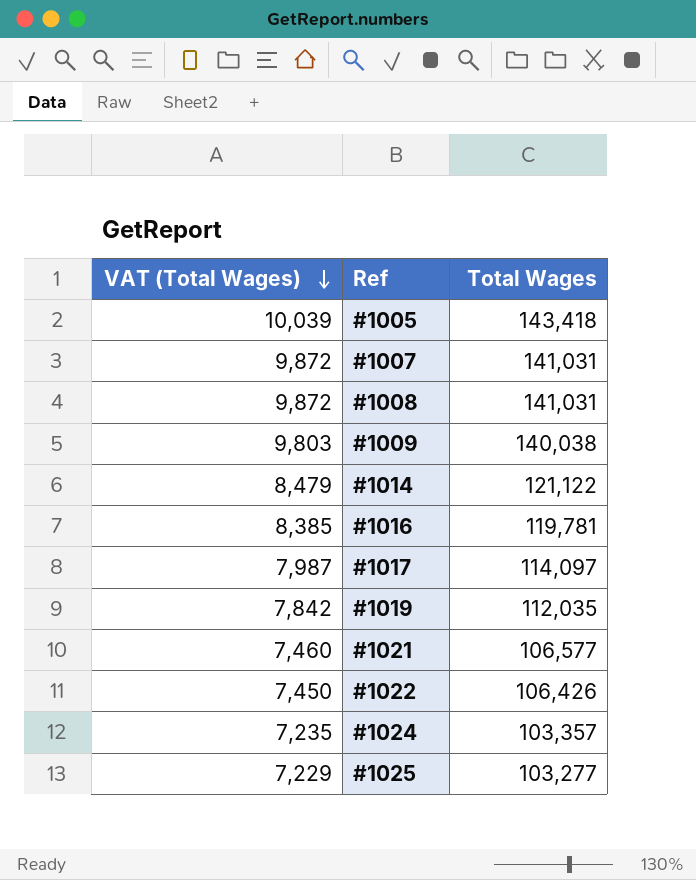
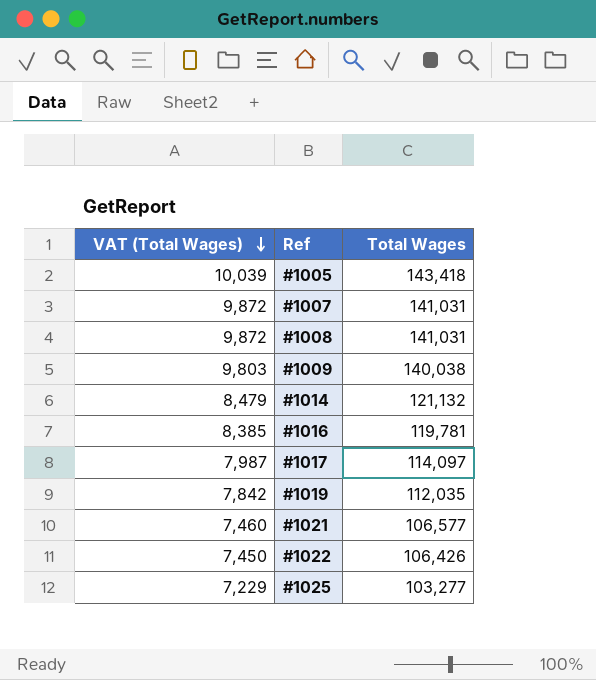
row #1024: 7,235 | 103,357 -> none
#1014 | Total Wages: 121,122 -> 121,132

